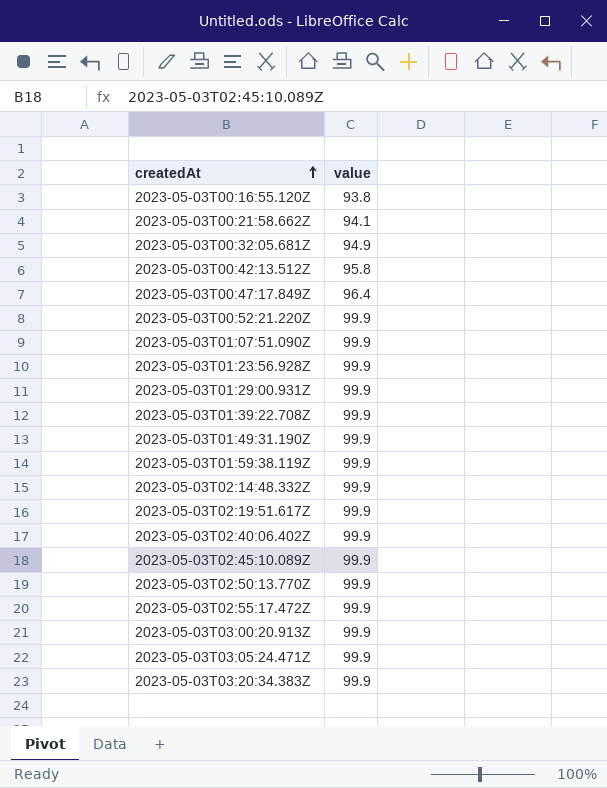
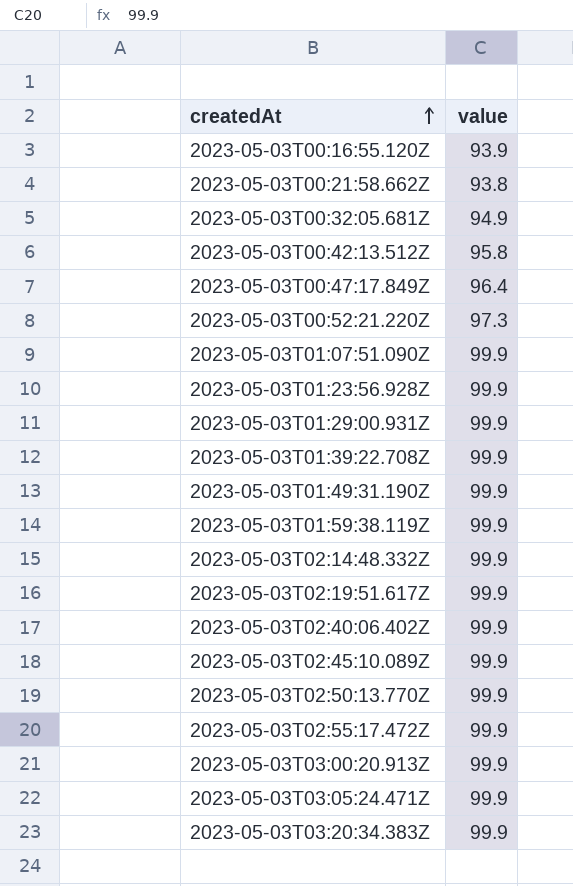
2023-05-03T00:16:55.120Z | value: 93.8 -> 93.9
2023-05-03T00:21:58.662Z | value: 94.1 -> 93.8
2023-05-03T00:52:21.220Z | value: 99.9 -> 97.3

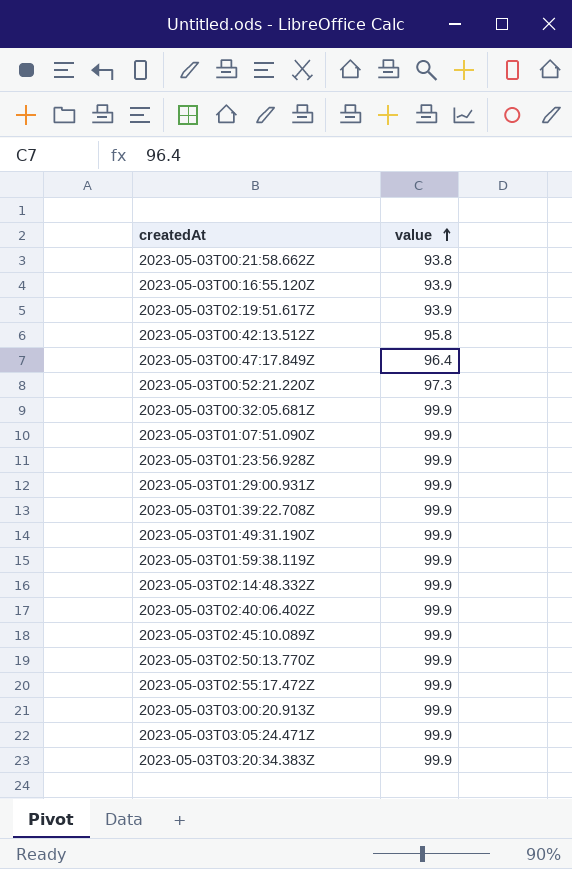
row order: createdAt ascending -> value ascending
2023-05-03T02:19:51.617Z | value: 99.9 -> 93.9
2023-05-03T00:32:05.681Z | value: 94.9 -> 99.9

